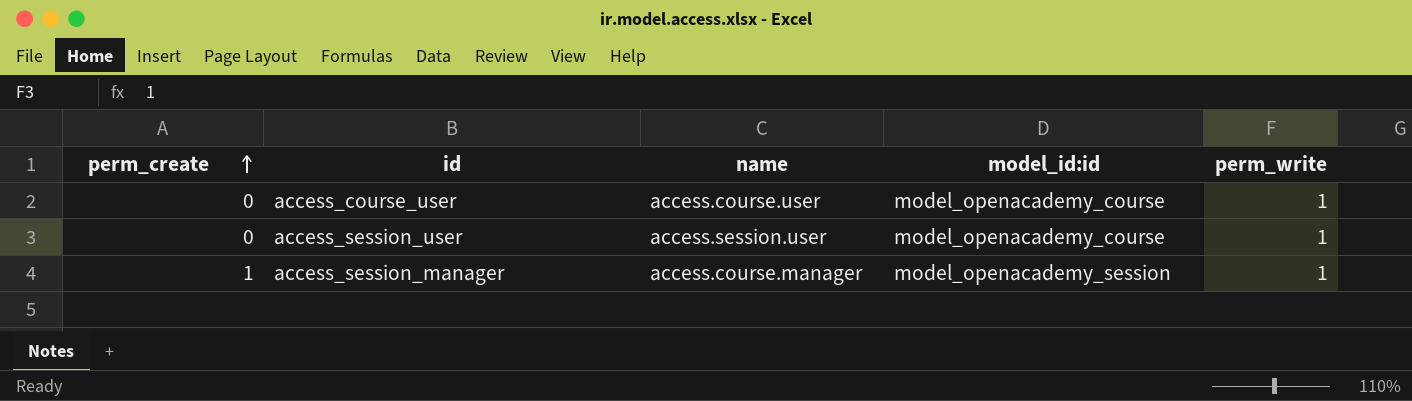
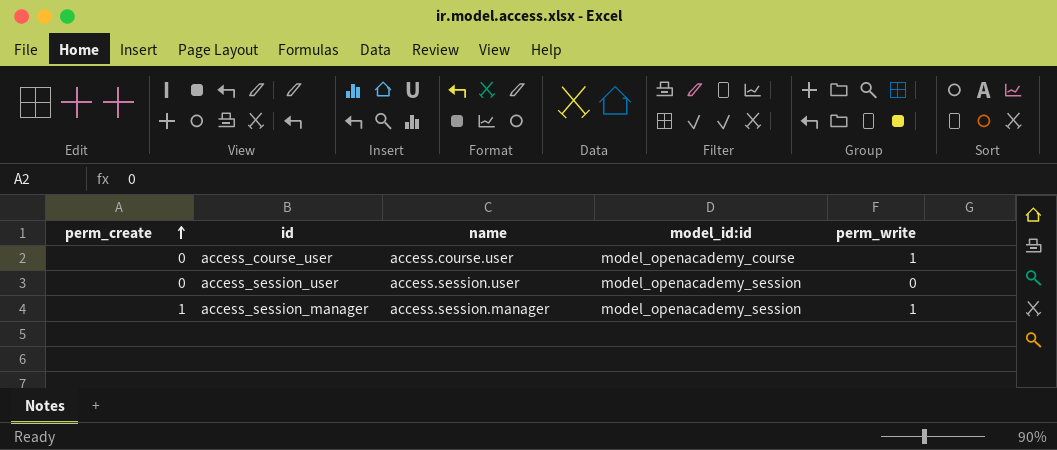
access_session_user | model_id:id: model_openacademy_course -> model_openacademy_session
access_session_user | perm_write: 1 -> 0
access_session_manager | name: access.course.manager -> access.session.manager

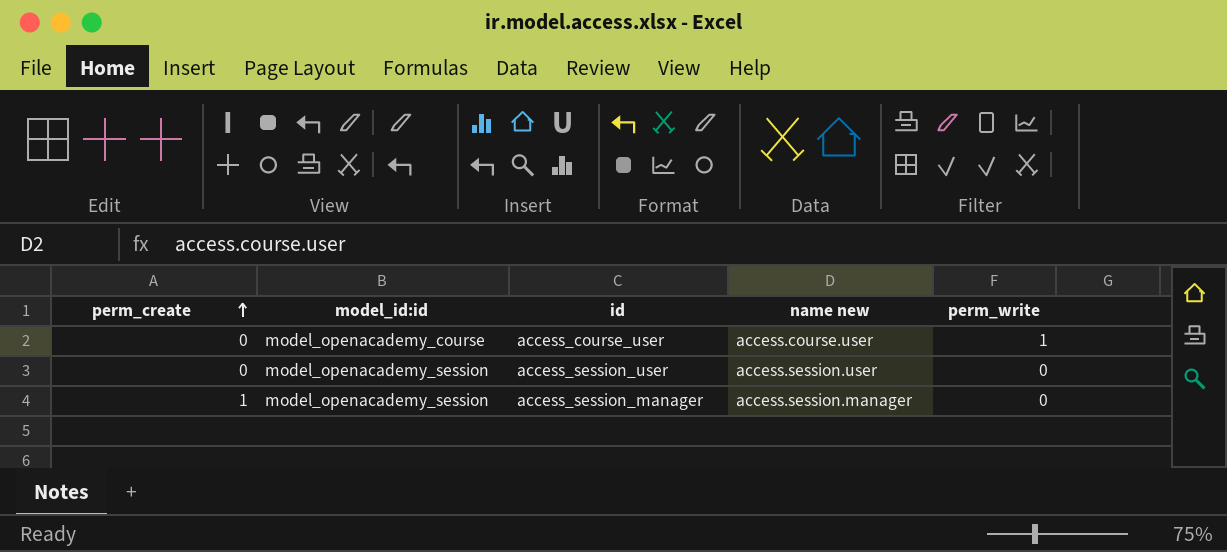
column model_id:id | position: 4 -> 2
column name: name -> name new
access_session_manager | perm_write: 1 -> 0

